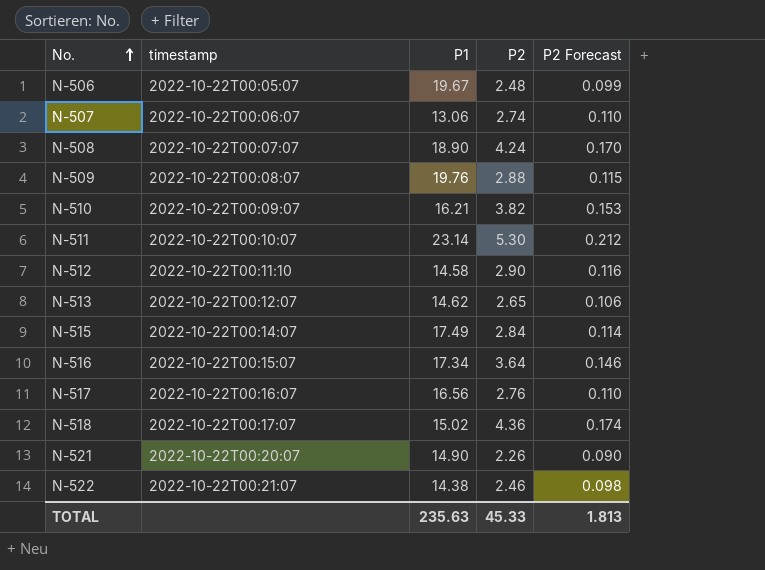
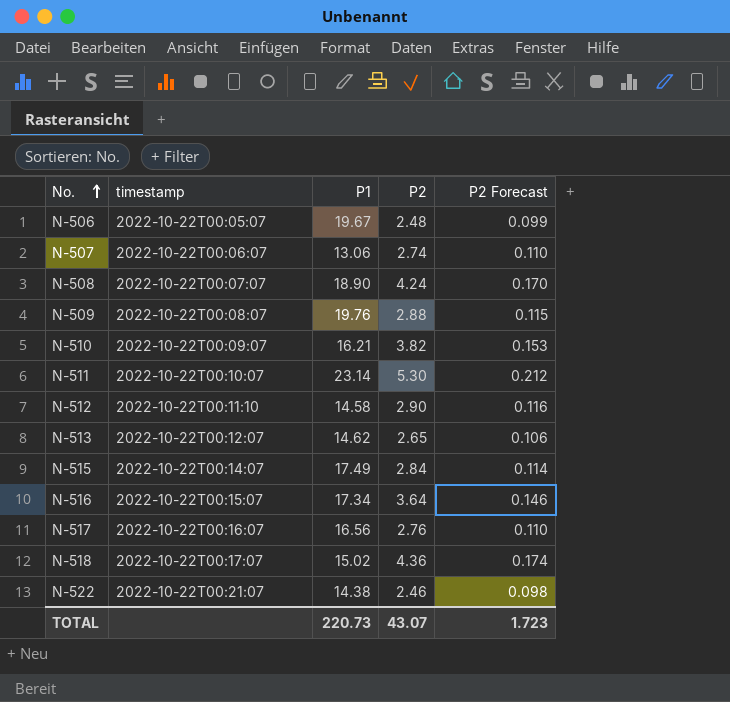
row N-521: 2022-10-22T00:20:07 | 14.90 | 2.26 | 0.090 -> none
TOTAL | P1: 235.63 -> 220.73
TOTAL | P2: 45.33 -> 43.07
TOTAL | P2 Forecast: 1.813 -> 1.723

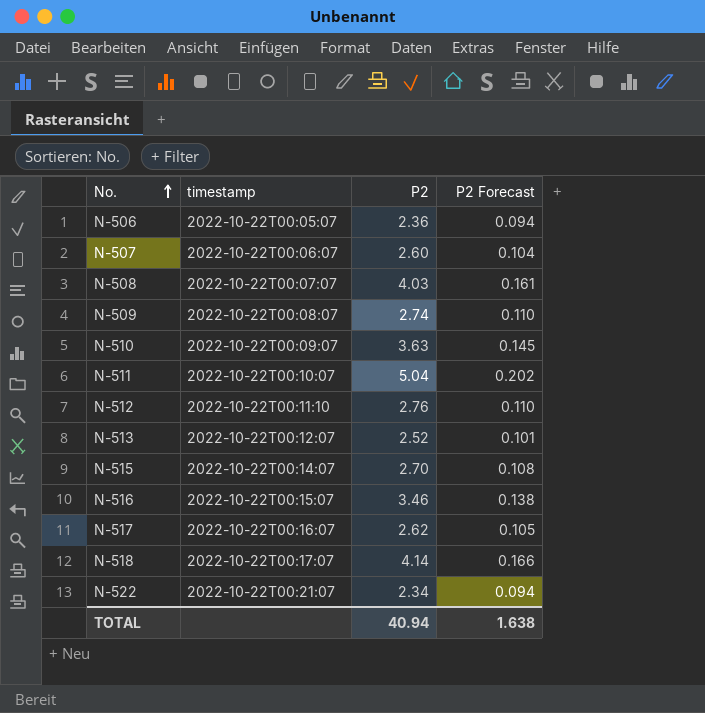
column P1 | position: 3 -> none
N-506 | P2: 2.48 -> 2.36
N-506 | P2 Forecast: 0.099 -> 0.094
N-507 | P2: 2.74 -> 2.60
N-507 | P2 Forecast: 0.110 -> 0.104
N-508 | P2: 4.24 -> 4.03
N-508 | P2 Forecast: 0.170 -> 0.161
N-509 | P2: 2.88 -> 2.74
N-509 | P2 Forecast: 0.115 -> 0.110
N-510 | P2: 3.82 -> 3.63
N-510 | P2 Forecast: 0.153 -> 0.145
N-511 | P2: 5.30 -> 5.04
N-511 | P2 Forecast: 0.212 -> 0.202
N-512 | P2: 2.90 -> 2.76
N-512 | P2 Forecast: 0.116 -> 0.110
N-513 | P2: 2.65 -> 2.52
N-513 | P2 Forecast: 0.106 -> 0.101
N-515 | P2: 2.84 -> 2.70
N-515 | P2 Forecast: 0.114 -> 0.108
N-516 | P2: 3.64 -> 3.46
N-516 | P2 Forecast: 0.146 -> 0.138
N-517 | P2: 2.76 -> 2.62
N-517 | P2 Forecast: 0.110 -> 0.105
N-518 | P2: 4.36 -> 4.14
N-518 | P2 Forecast: 0.174 -> 0.166
N-522 | P2: 2.46 -> 2.34
N-522 | P2 Forecast: 0.098 -> 0.094
TOTAL | P2: 43.07 -> 40.94
TOTAL | P2 Forecast: 1.723 -> 1.638

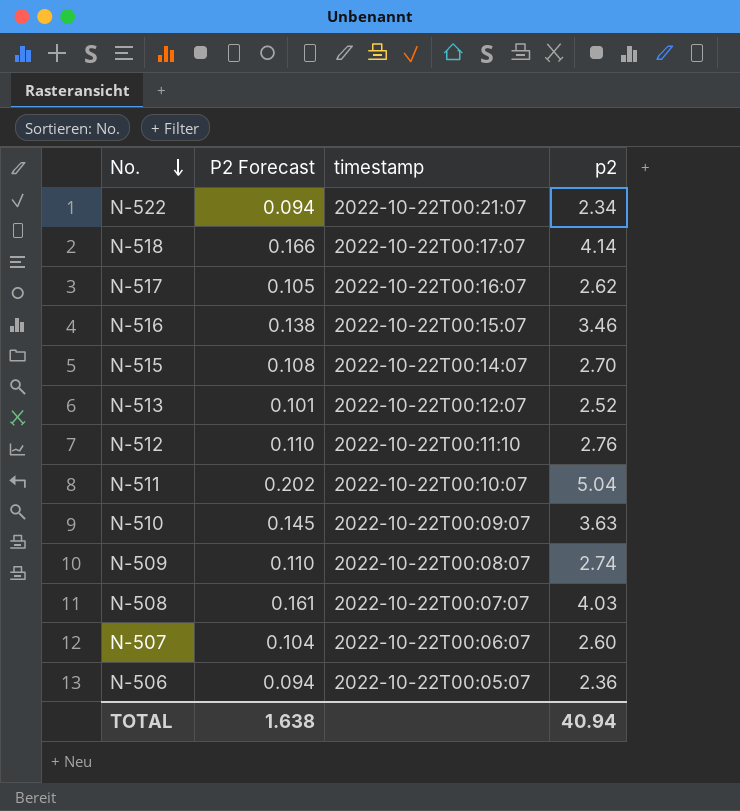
row order: No. ascending -> No. descending
column P2 Forecast | position: 4 -> 2
column name: P2 -> p2

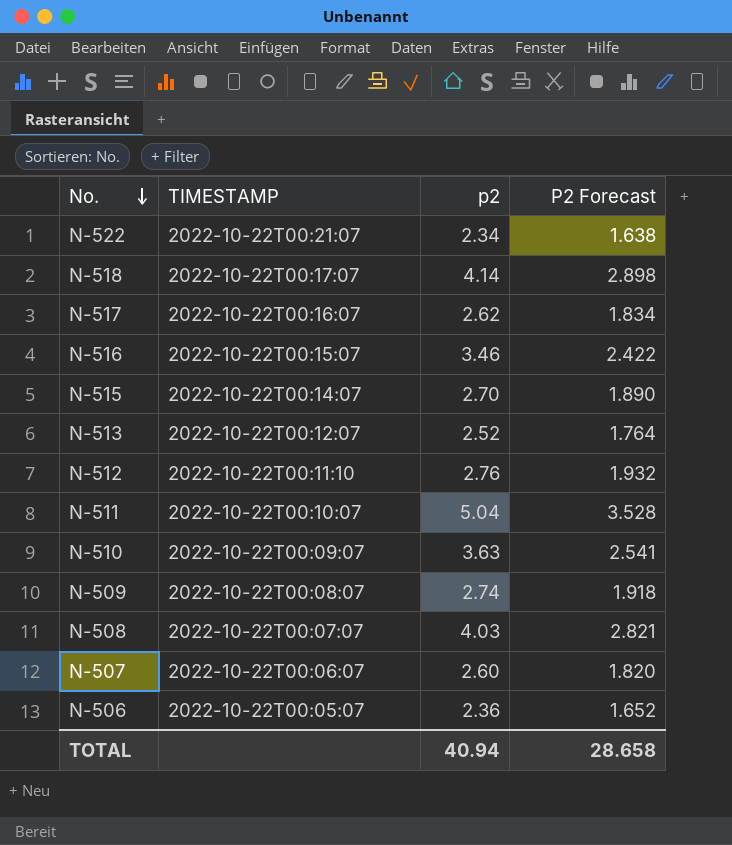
column name: timestamp -> TIMESTAMP
column P2 Forecast | formula: [p2] * 0.04 -> [p2] * 0.7
column P2 Forecast | position: 2 -> 4
TOTAL | P2 Forecast: 1.638 -> 28.658

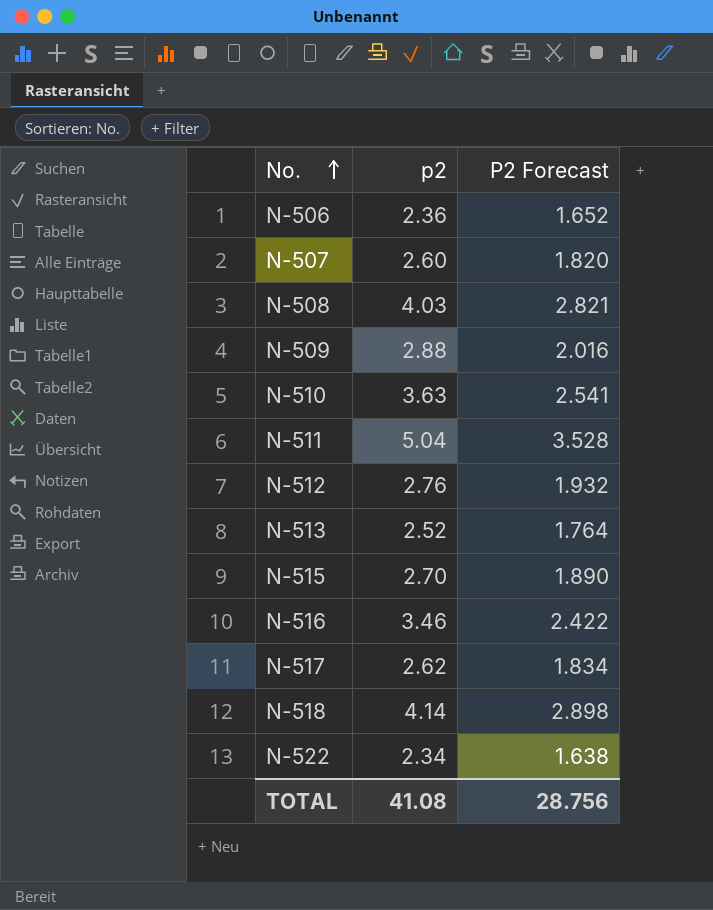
row order: No. descending -> No. ascending
column TIMESTAMP | position: 2 -> none
N-509 | p2: 2.74 -> 2.88
N-509 | P2 Forecast: 1.918 -> 2.016
TOTAL | p2: 40.94 -> 41.08
TOTAL | P2 Forecast: 28.658 -> 28.756

